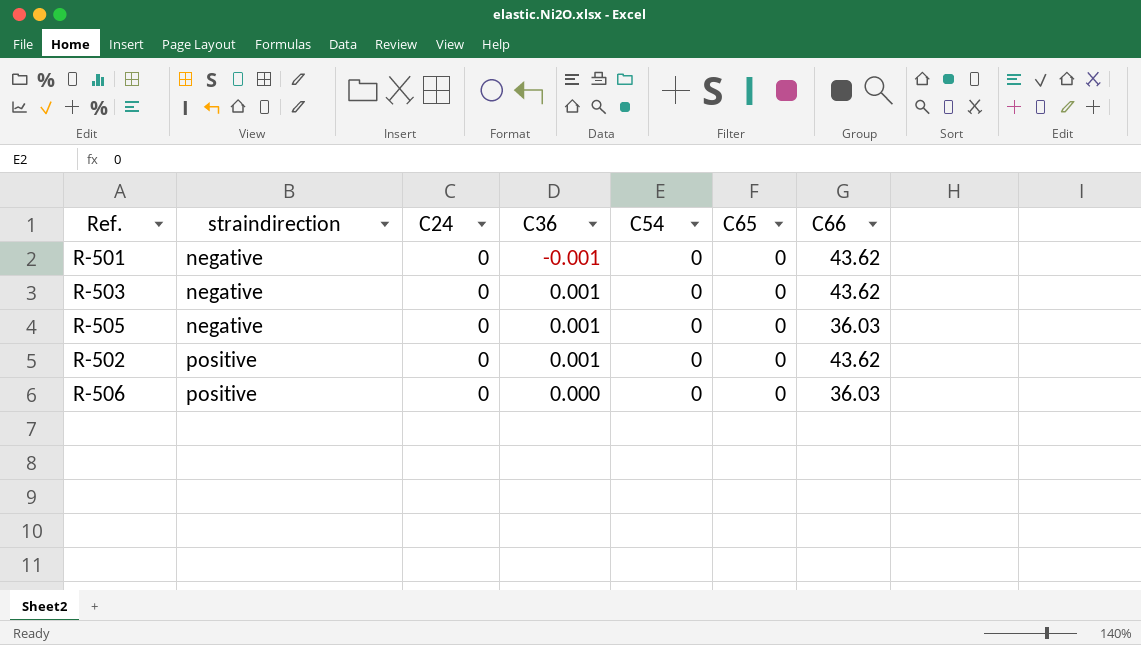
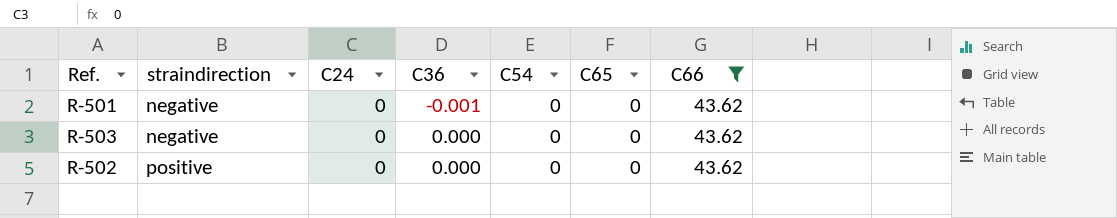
filter: none -> C66 = 43.62
R-503 | C36: 0.001 -> 0.000
R-502 | C36: 0.001 -> 0.000

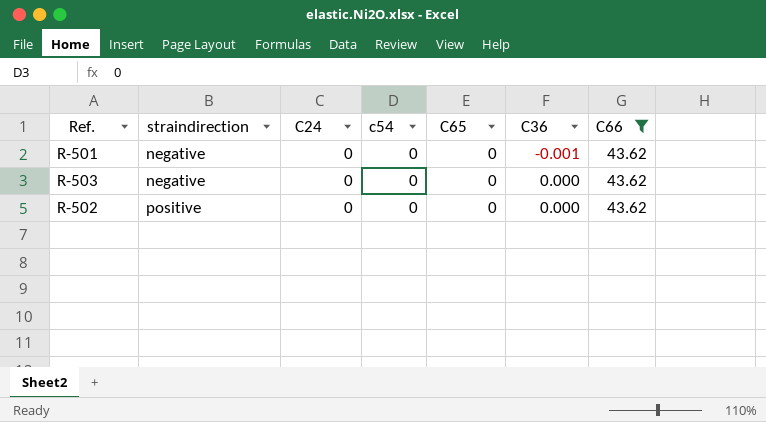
column name: C54 -> c54
column C36 | position: 4 -> 6

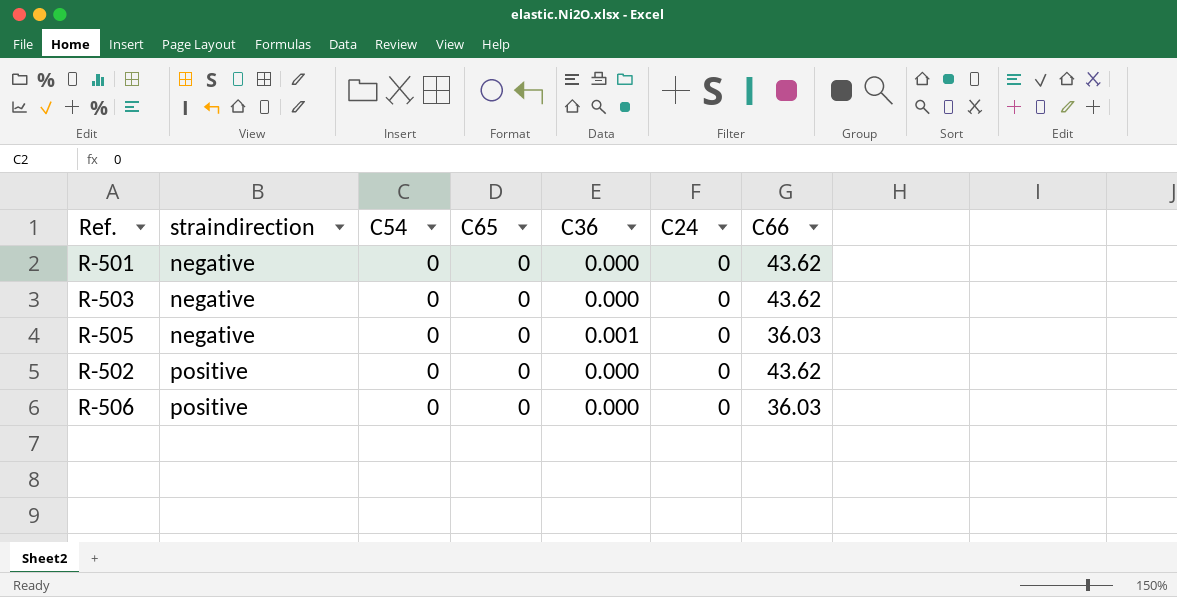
filter: C66 = 43.62 -> none
column name: c54 -> C54
column C24 | position: 3 -> 6
R-501 | C36: -0.001 -> 0.000

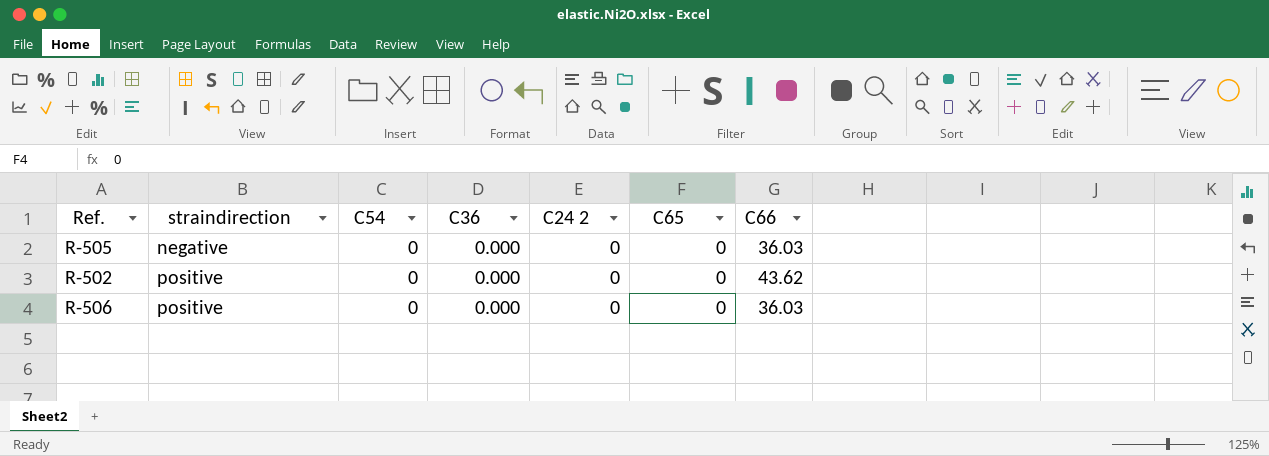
column name: C24 -> C24 2
column C65 | position: 4 -> 6
row R-501: negative | 0 | 0 | 0.000 | 0 | 43.62 -> none
row R-503: negative | 0 | 0 | 0.000 | 0 | 43.62 -> none
R-505 | C36: 0.001 -> 0.000

